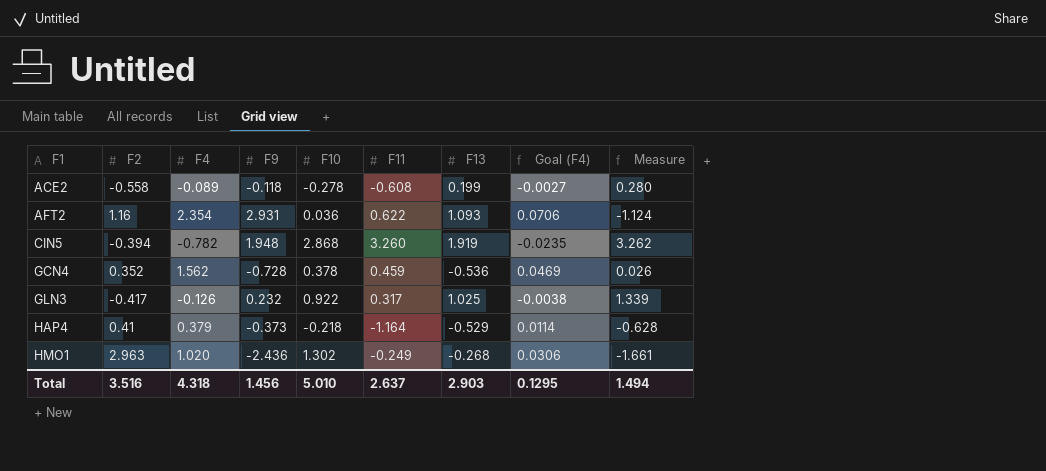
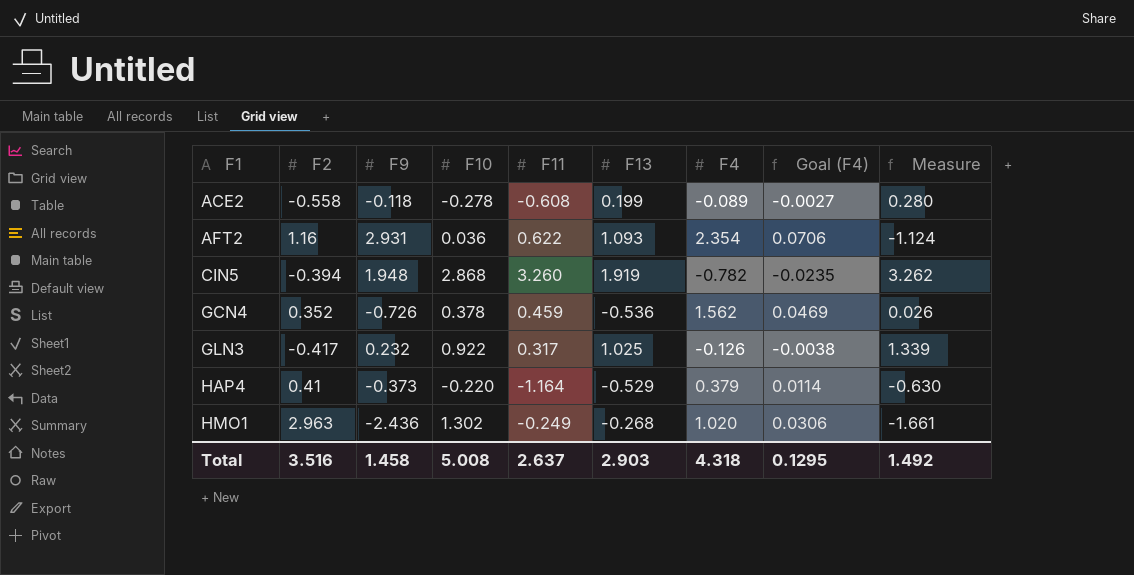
column F4 | position: 3 -> 7
GCN4 | F9: -0.728 -> -0.726
HAP4 | F10: -0.218 -> -0.220
HAP4 | Measure: -0.628 -> -0.630
Total | F9: 1.456 -> 1.458
Total | F10: 5.010 -> 5.008
Total | Measure: 1.494 -> 1.492

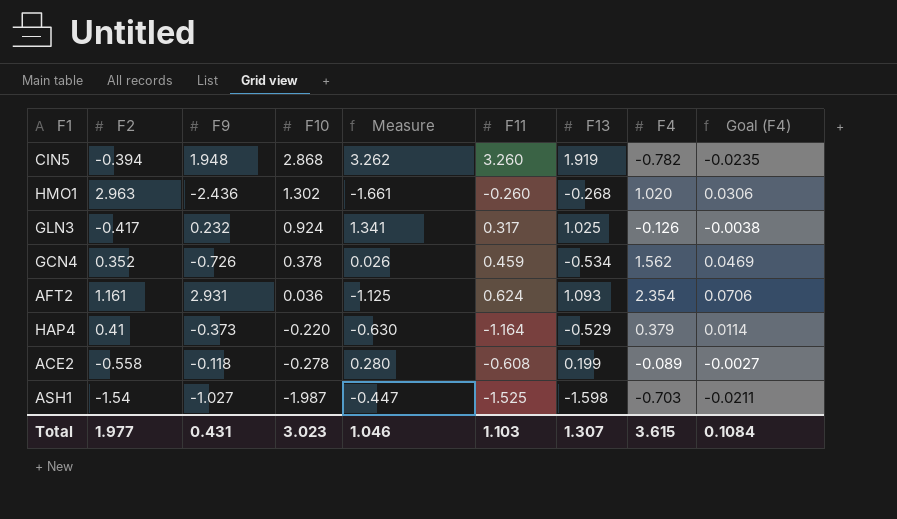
row order: F1 ascending -> F10 descending
column Measure | position: 9 -> 5
HMO1 | F11: -0.249 -> -0.260
GLN3 | F10: 0.922 -> 0.924
GLN3 | Measure: 1.339 -> 1.341
GCN4 | F13: -0.536 -> -0.534
AFT2 | F2: 1.16 -> 1.161
AFT2 | Measure: -1.124 -> -1.125
AFT2 | F11: 0.622 -> 0.624
row ASH1: none -> -1.54 | -1.027 | -1.987 | -0.447 | -1.525 | -1.598 | -0.703 | -0.0211
Total | F2: 3.516 -> 1.977
Total | F9: 1.458 -> 0.431
Total | F10: 5.008 -> 3.023
Total | Measure: 1.492 -> 1.046
Total | F11: 2.637 -> 1.103
Total | F13: 2.903 -> 1.307
Total | F4: 4.318 -> 3.615
Total | Goal (F4): 0.1295 -> 0.1084

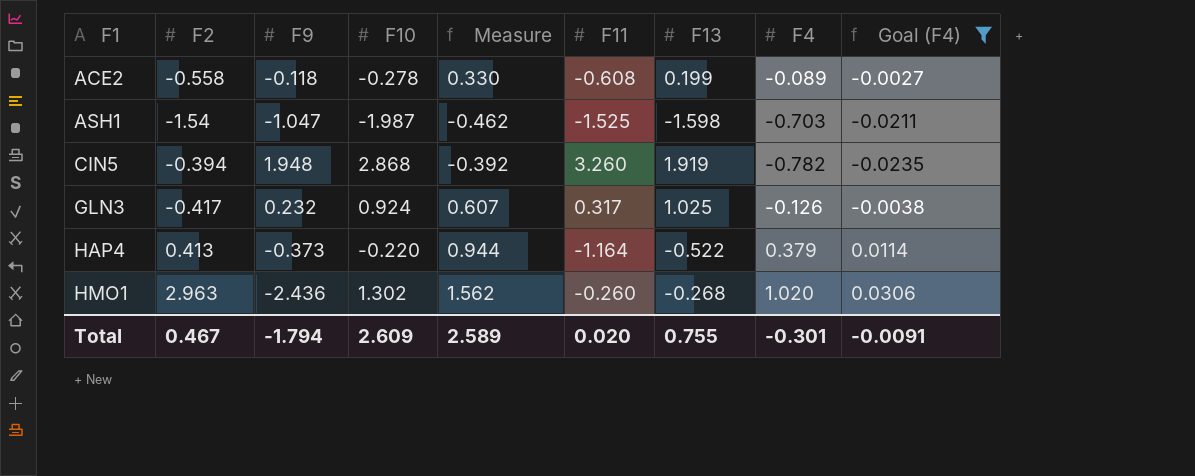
filter: none -> Goal (F4) <= 0.0306
row order: F10 descending -> F1 ascending
column Measure | formula: [F10] - [F2] -> [F10] - [F11]
ASH1 | F9: -1.027 -> -1.047
HAP4 | F2: 0.41 -> 0.413
HAP4 | F13: -0.529 -> -0.522
Total | F2: 1.977 -> 0.467
Total | F9: 0.431 -> -1.794
Total | F10: 3.023 -> 2.609
Total | Measure: 1.046 -> 2.589
Total | F11: 1.103 -> 0.020
Total | F13: 1.307 -> 0.755
Total | F4: 3.615 -> -0.301
Total | Goal (F4): 0.1084 -> -0.0091

